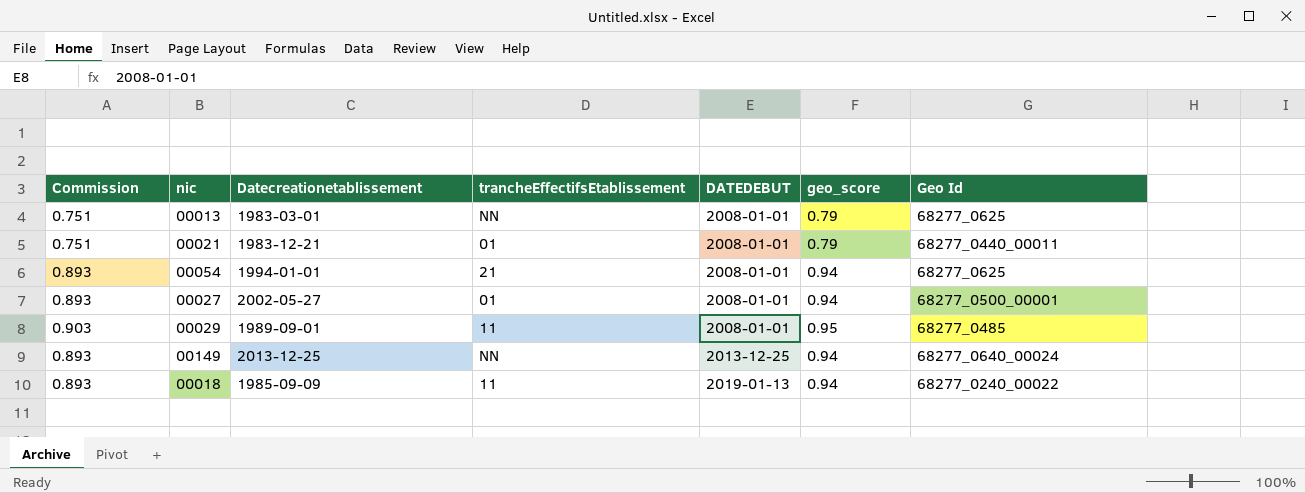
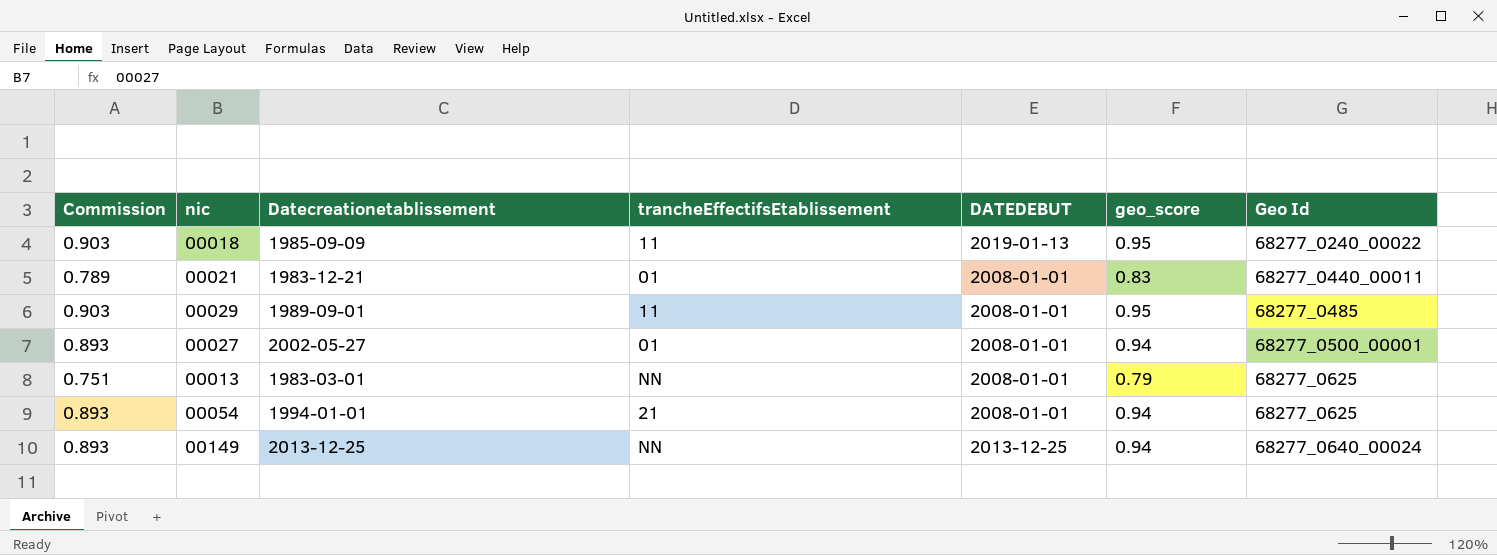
row order: DATEDEBUT ascending -> Geo Id ascending
00018 | Commission: 0.893 -> 0.903
00018 | geo_score: 0.94 -> 0.95
00021 | Commission: 0.751 -> 0.789
00021 | geo_score: 0.79 -> 0.83

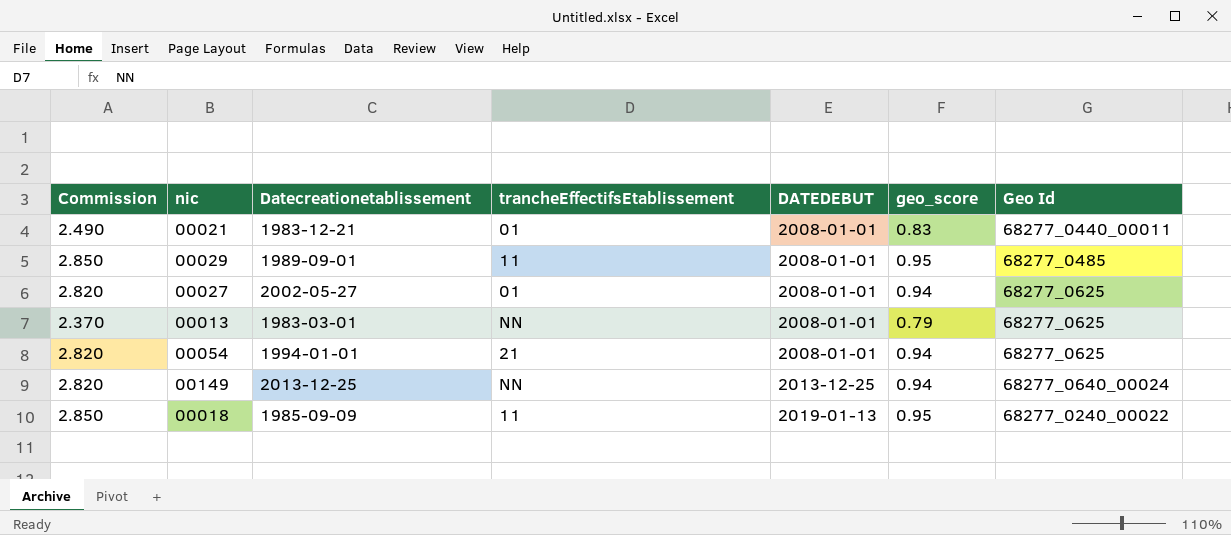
row order: Geo Id ascending -> DATEDEBUT ascending
column Commission | formula: [geo_score] * 0.95 -> [geo_score] * 3
00027 | Geo Id: 68277_0500_00001 -> 68277_0625

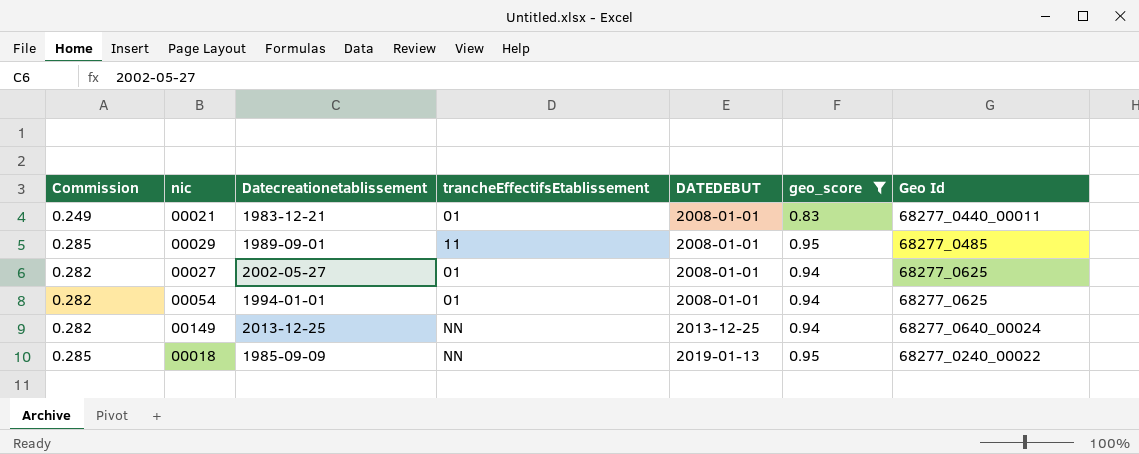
filter: none -> geo_score != 0.79
column Commission | formula: [geo_score] * 3 -> [geo_score] * 0.3
00054 | trancheEffectifsEtablissement: 21 -> 01
00018 | trancheEffectifsEtablissement: 11 -> NN

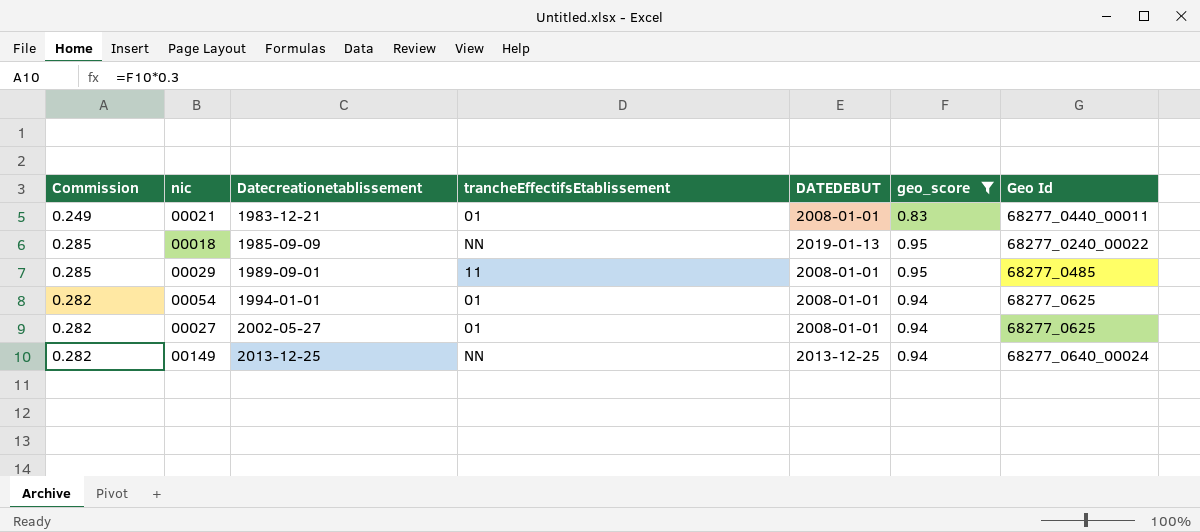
row order: DATEDEBUT ascending -> Datecreationetablissement ascending

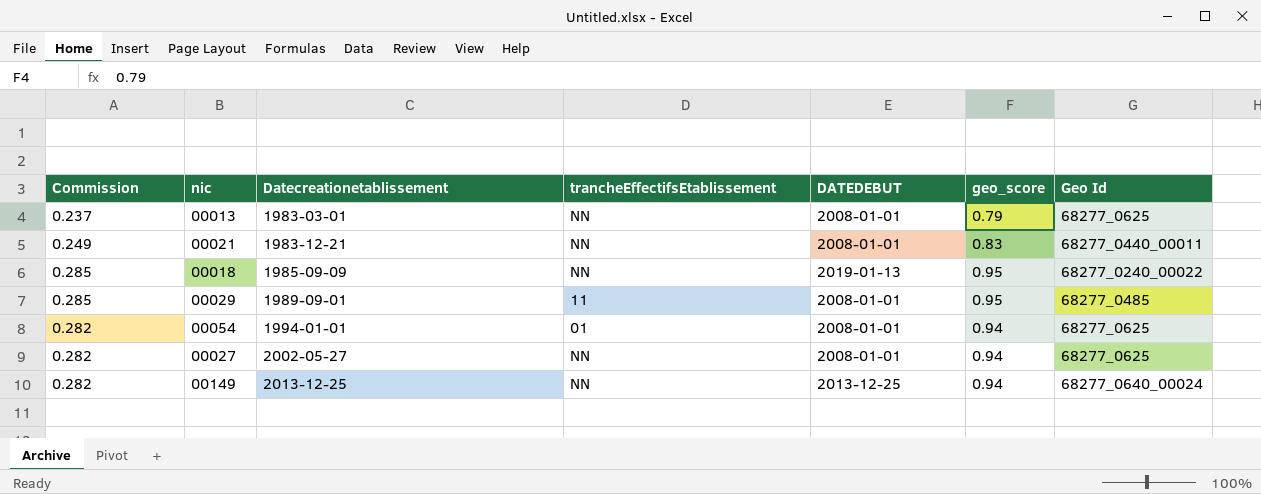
filter: geo_score != 0.79 -> none
00021 | trancheEffectifsEtablissement: 01 -> NN
00027 | trancheEffectifsEtablissement: 01 -> NN

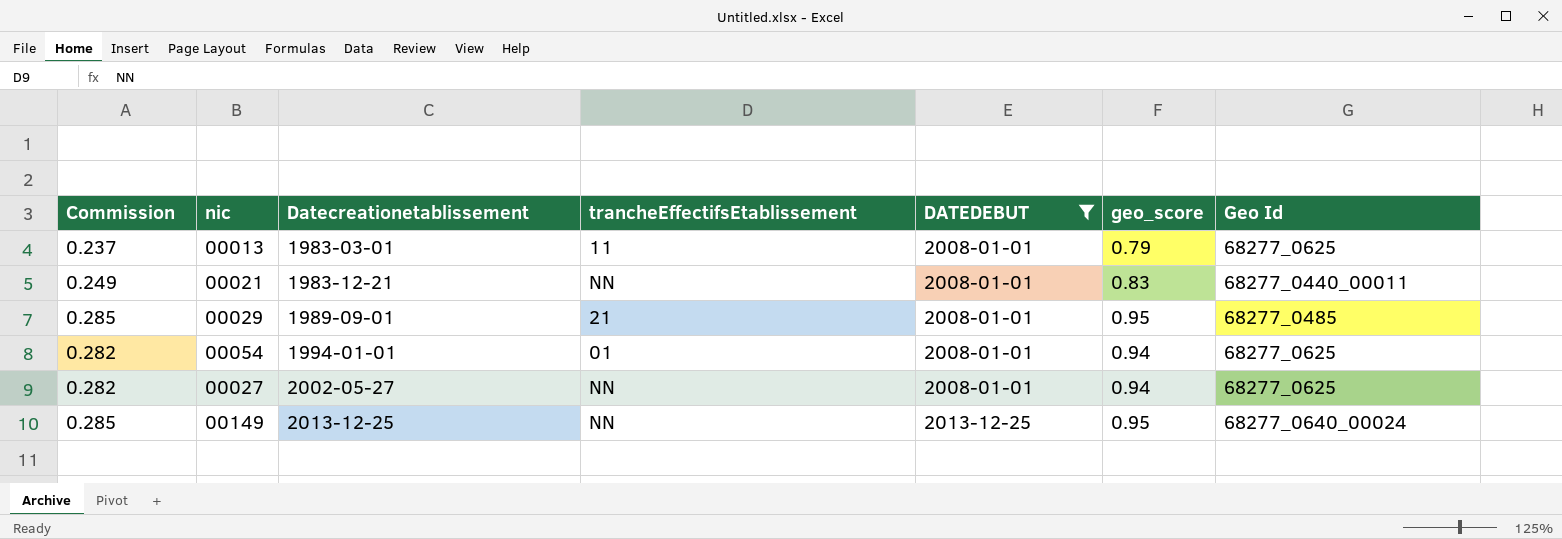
filter: none -> DATEDEBUT != 2019-01-13
00013 | trancheEffectifsEtablissement: NN -> 11
00029 | trancheEffectifsEtablissement: 11 -> 21
00149 | Commission: 0.282 -> 0.285
00149 | geo_score: 0.94 -> 0.95

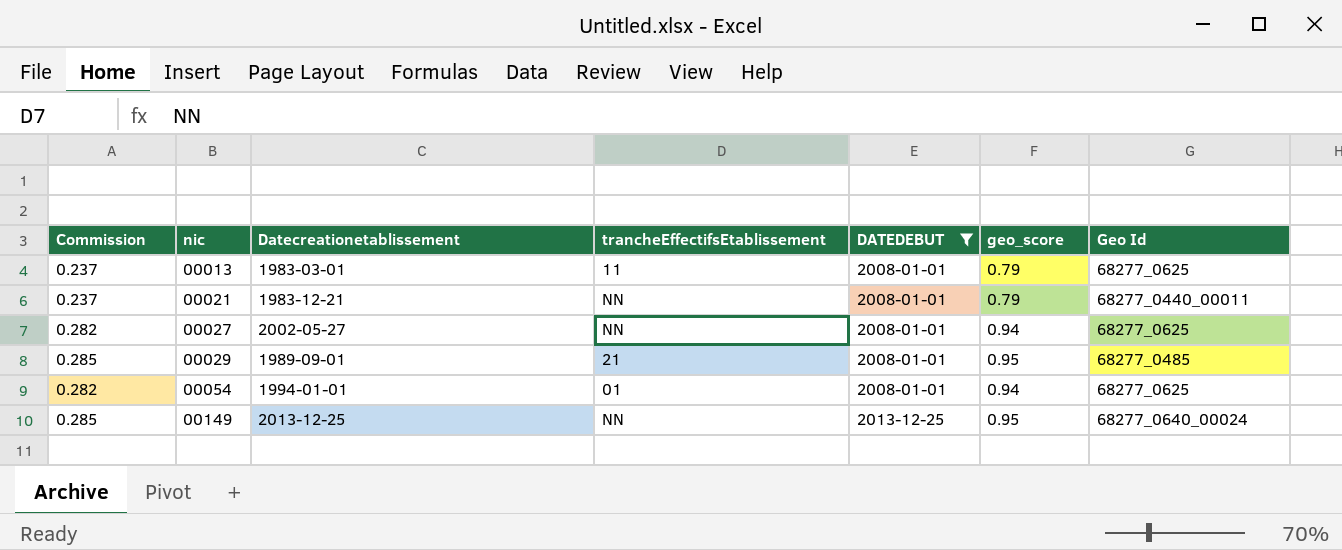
row order: Datecreationetablissement ascending -> nic ascending
00021 | Commission: 0.249 -> 0.237
00021 | geo_score: 0.83 -> 0.79

